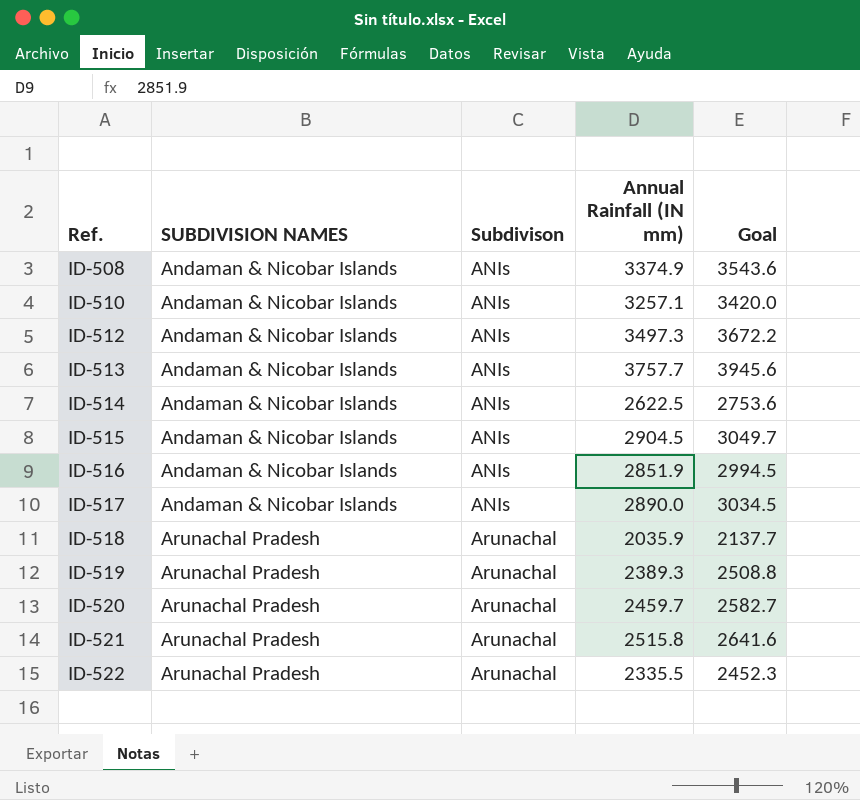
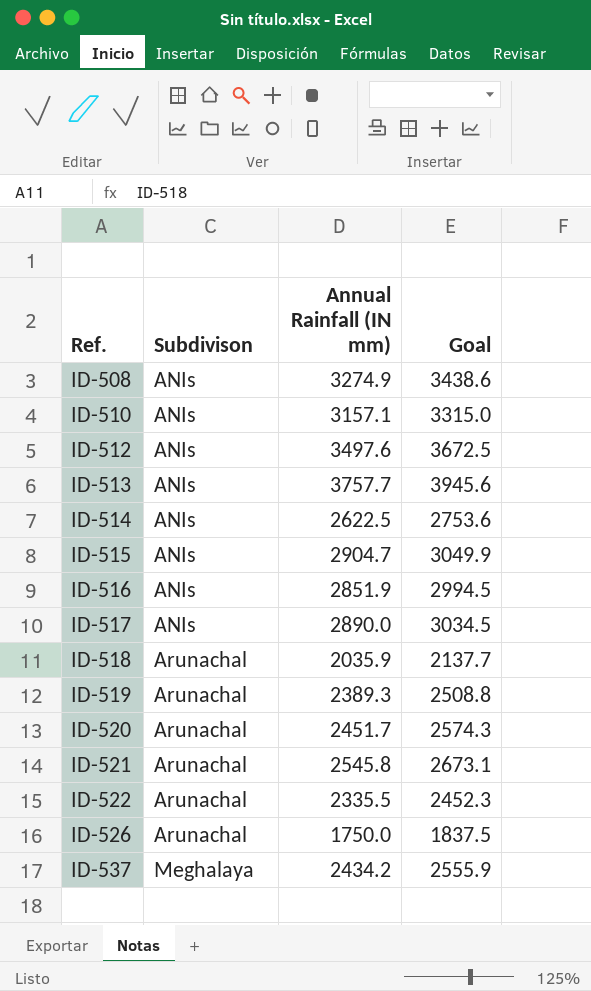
column SUBDIVISION NAMES | position: 2 -> none
ID-508 | Annual Rainfall (IN mm): 3374.9 -> 3274.9
ID-508 | Goal: 3543.6 -> 3438.6
ID-510 | Annual Rainfall (IN mm): 3257.1 -> 3157.1
ID-510 | Goal: 3420.0 -> 3315.0
ID-512 | Annual Rainfall (IN mm): 3497.3 -> 3497.6
ID-512 | Goal: 3672.2 -> 3672.5
ID-515 | Annual Rainfall (IN mm): 2904.5 -> 2904.7
ID-515 | Goal: 3049.7 -> 3049.9
ID-520 | Annual Rainfall (IN mm): 2459.7 -> 2451.7
ID-520 | Goal: 2582.7 -> 2574.3
ID-521 | Annual Rainfall (IN mm): 2515.8 -> 2545.8
ID-521 | Goal: 2641.6 -> 2673.1
row ID-526: none -> Arunachal | 1750.0 | 1837.5
row ID-537: none -> Meghalaya | 2434.2 | 2555.9

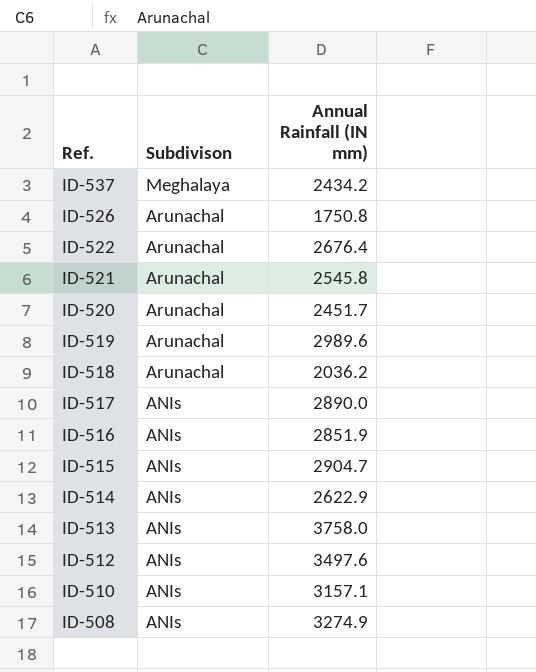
row order: Ref. ascending -> Ref. descending
column Goal | formula: [Annual Rainfall (IN mm)] * 1.05 -> none
ID-526 | Annual Rainfall (IN mm): 1750.0 -> 1750.8
ID-522 | Annual Rainfall (IN mm): 2335.5 -> 2676.4
ID-519 | Annual Rainfall (IN mm): 2389.3 -> 2989.6
ID-518 | Annual Rainfall (IN mm): 2035.9 -> 2036.2
ID-514 | Annual Rainfall (IN mm): 2622.5 -> 2622.9
ID-513 | Annual Rainfall (IN mm): 3757.7 -> 3758.0

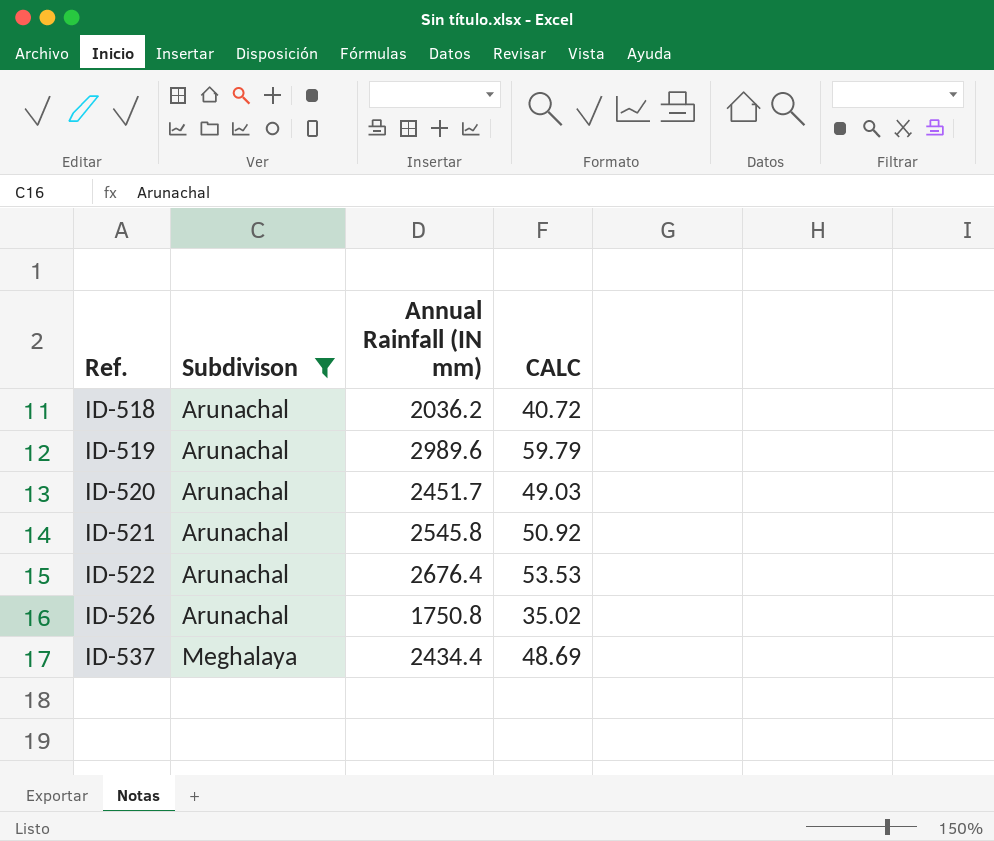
filter: none -> Subdivison != ANIs
row order: Ref. descending -> Ref. ascending
column CALC | formula: none -> [Annual Rainfall (IN mm)] * 0.02
ID-537 | Annual Rainfall (IN mm): 2434.2 -> 2434.4

